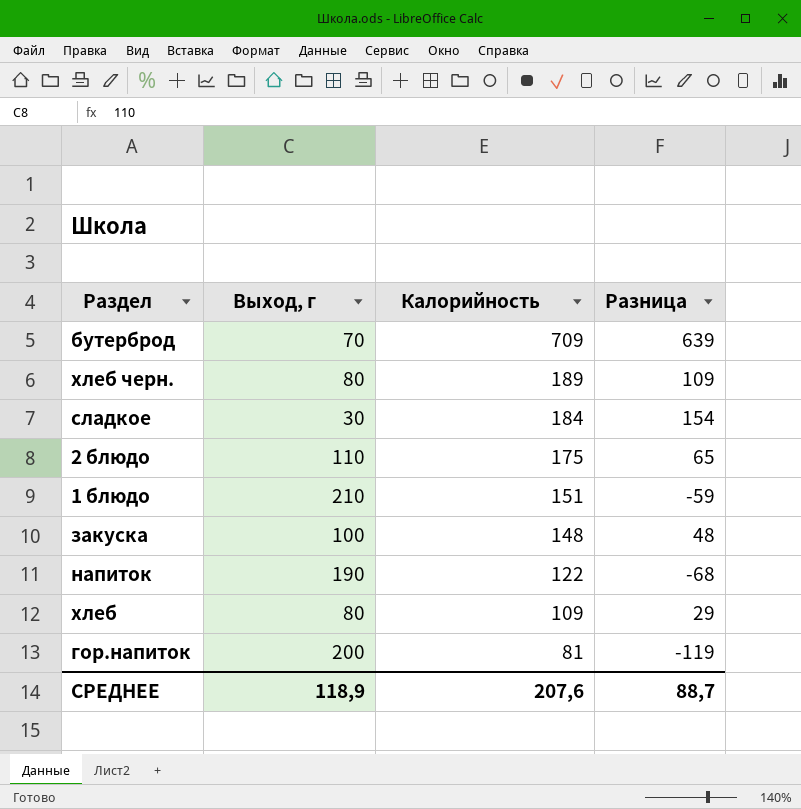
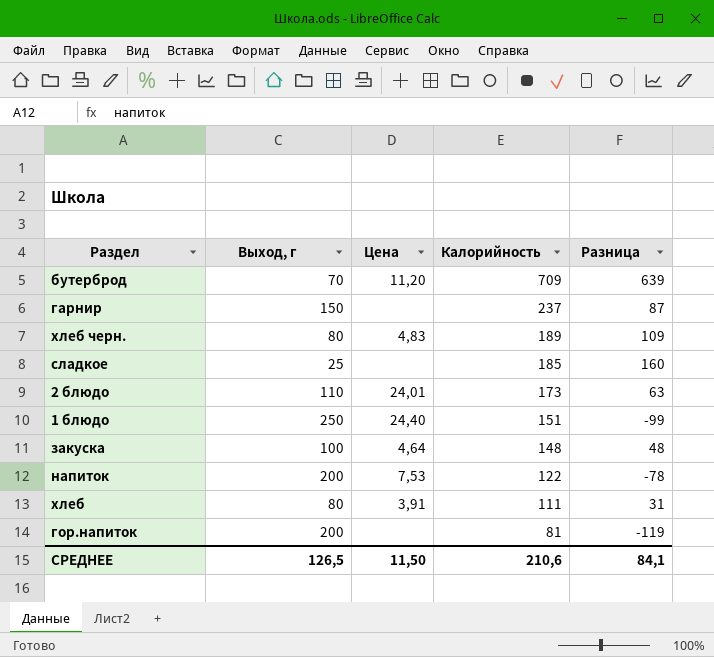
column Цена | position: none -> 3
row гарнир: none -> 150 | none | 237 | 87
сладкое | Выход, г: 30 -> 25
сладкое | Калорийность: 184 -> 185
сладкое | Разница: 154 -> 160
2 блюдо | Калорийность: 175 -> 173
2 блюдо | Разница: 65 -> 63
1 блюдо | Выход, г: 210 -> 250
1 блюдо | Разница: -59 -> -99
напиток | Выход, г: 190 -> 200
напиток | Разница: -68 -> -78
хлеб | Калорийность: 109 -> 111
хлеб | Разница: 29 -> 31
СРЕДНЕЕ | Выход, г: 118,9 -> 126,5
СРЕДНЕЕ | Калорийность: 207,6 -> 210,6
СРЕДНЕЕ | Разница: 88,7 -> 84,1

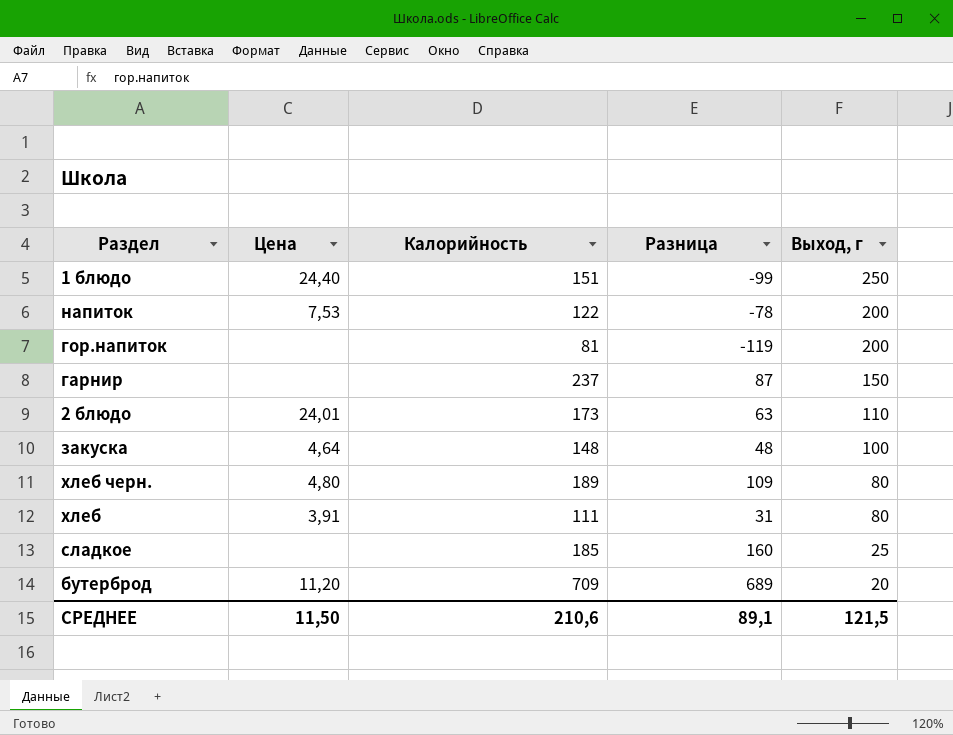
row order: Калорийность descending -> Выход, г descending
column Выход, г | position: 2 -> 5
хлеб черн. | Цена: 4,83 -> 4,80
бутерброд | Разница: 639 -> 689
бутерброд | Выход, г: 70 -> 20
СРЕДНЕЕ | Разница: 84,1 -> 89,1
СРЕДНЕЕ | Выход, г: 126,5 -> 121,5

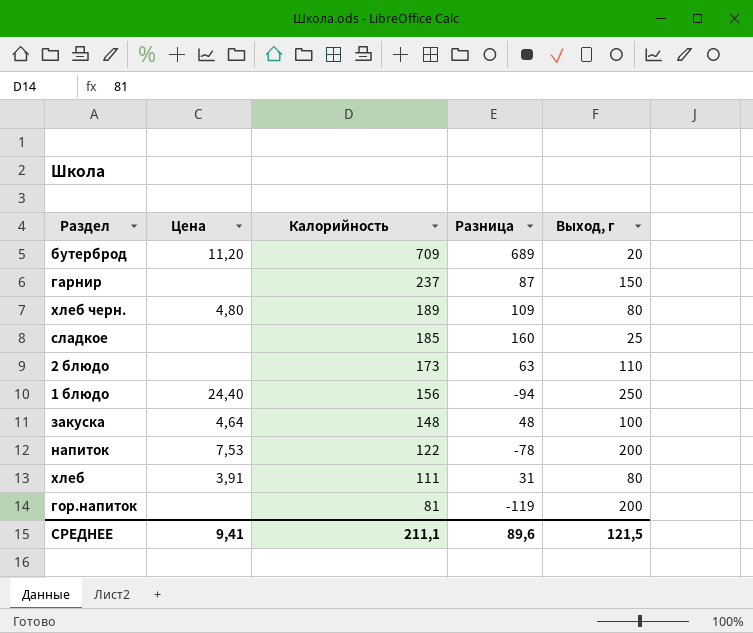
row order: Выход, г descending -> Калорийность descending
2 блюдо | Цена: 24,01 -> none
1 блюдо | Калорийность: 151 -> 156
1 блюдо | Разница: -99 -> -94
СРЕДНЕЕ | Цена: 11,50 -> 9,41
СРЕДНЕЕ | Калорийность: 210,6 -> 211,1
СРЕДНЕЕ | Разница: 89,1 -> 89,6

